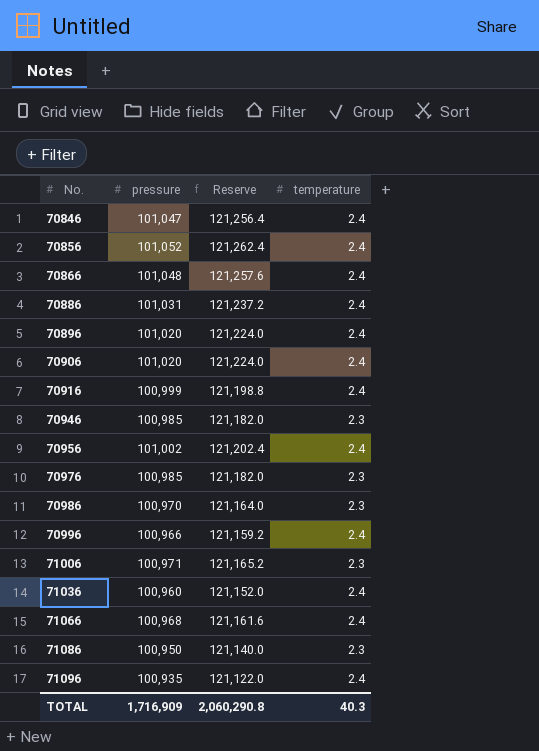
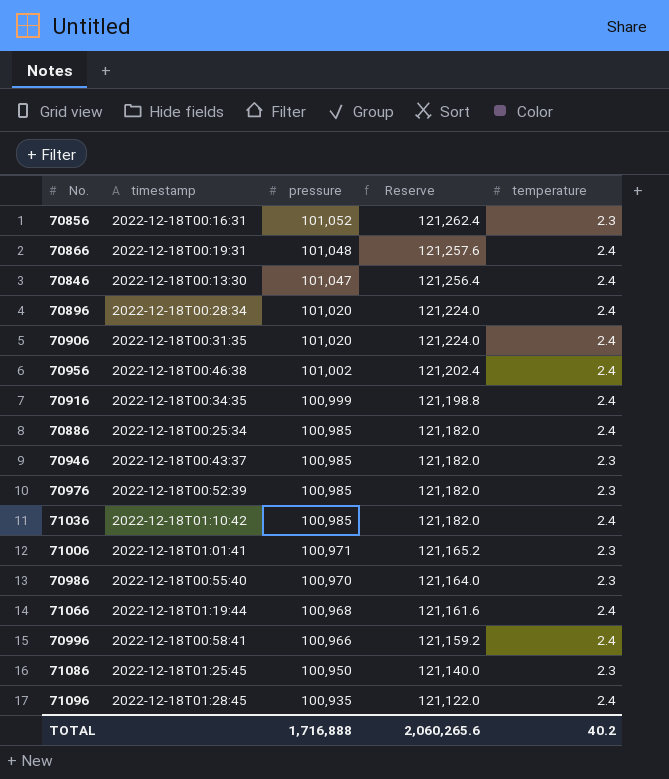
row order: No. ascending -> pressure descending
column timestamp | position: none -> 2
70856 | temperature: 2.4 -> 2.3
70886 | pressure: 101,031 -> 100,985
70886 | Reserve: 121,237.2 -> 121,182.0
71036 | pressure: 100,960 -> 100,985
71036 | Reserve: 121,152.0 -> 121,182.0
TOTAL | pressure: 1,716,909 -> 1,716,888
TOTAL | Reserve: 2,060,290.8 -> 2,060,265.6
TOTAL | temperature: 40.3 -> 40.2

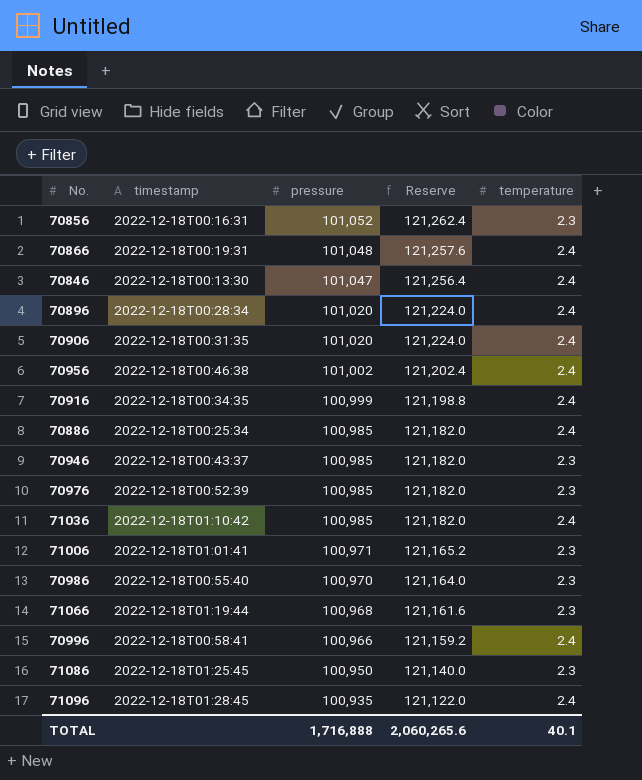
71066 | temperature: 2.4 -> 2.3
TOTAL | temperature: 40.2 -> 40.1

